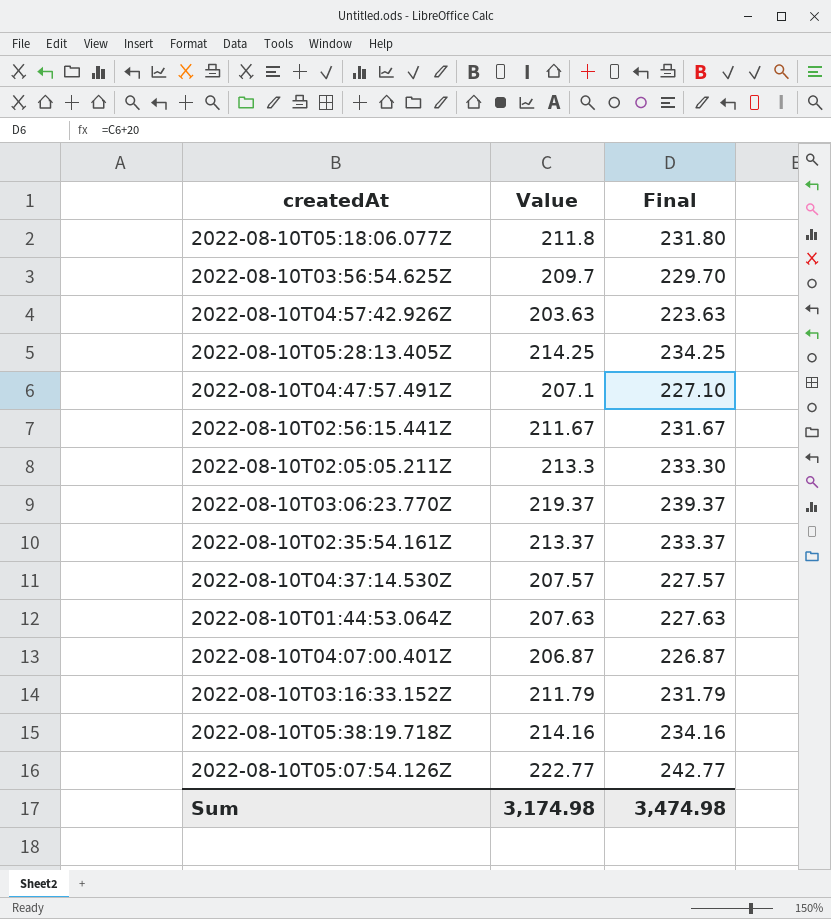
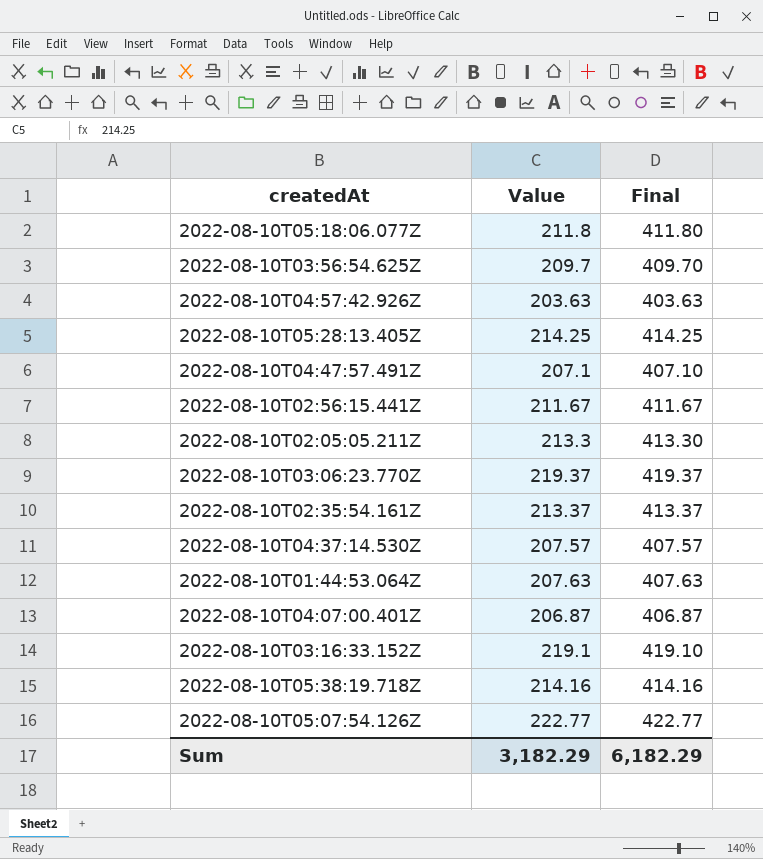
column Final | formula: [Value] + 20 -> [Value] + 200
2022-08-10T03:16:33.152Z | Value: 211.79 -> 219.1
Sum | Value: 3,174.98 -> 3,182.29
Sum | Final: 3,474.98 -> 6,182.29

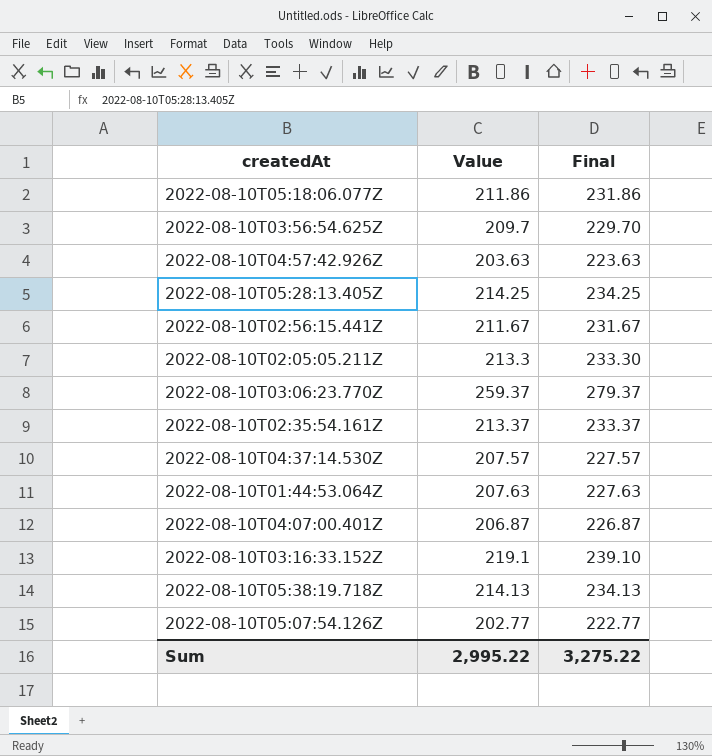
column Final | formula: [Value] + 200 -> [Value] + 20
row 2022-08-10T04:47:57.491Z: 207.1 | 407.10 -> none
2022-08-10T05:18:06.077Z | Value: 211.8 -> 211.86
2022-08-10T03:06:23.770Z | Value: 219.37 -> 259.37
2022-08-10T05:38:19.718Z | Value: 214.16 -> 214.13
2022-08-10T05:07:54.126Z | Value: 222.77 -> 202.77
Sum | Value: 3,182.29 -> 2,995.22
Sum | Final: 6,182.29 -> 3,275.22

